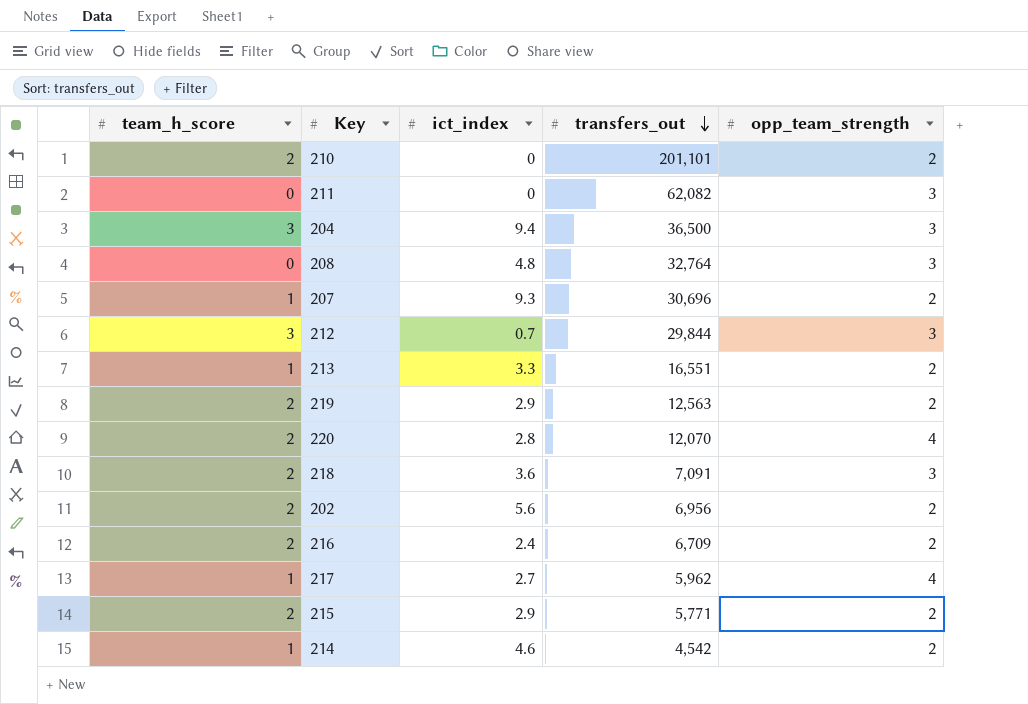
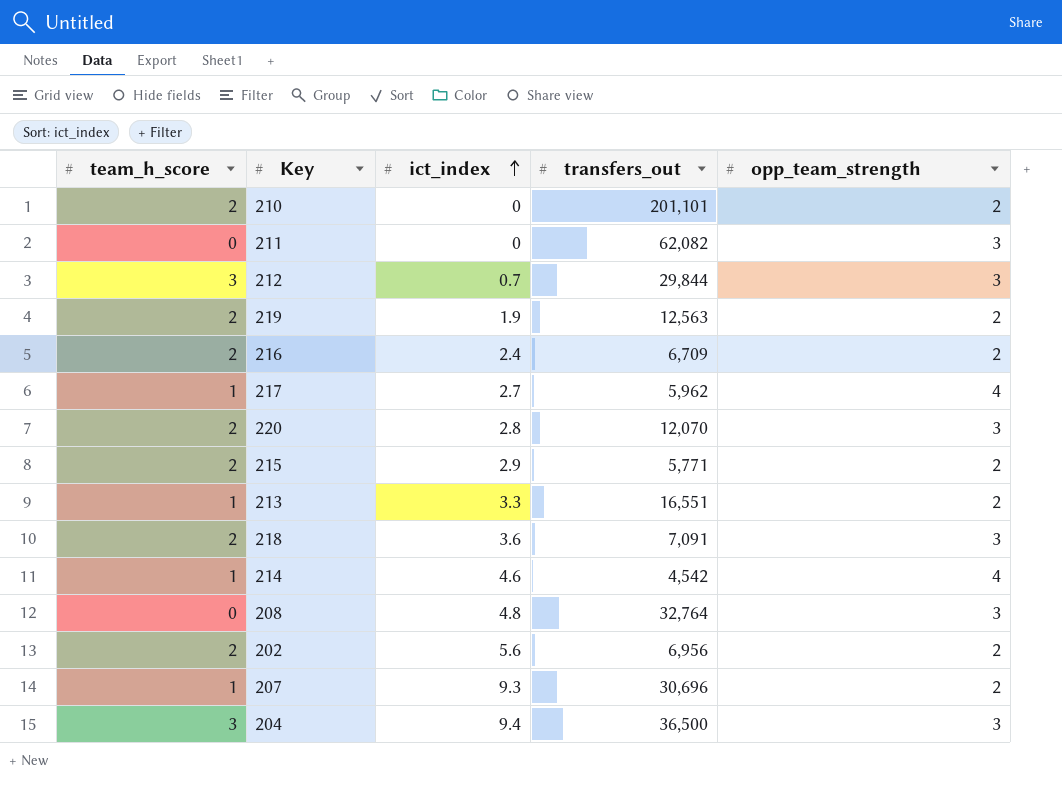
row order: transfers_out descending -> ict_index ascending
219 | ict_index: 2.9 -> 1.9
220 | opp_team_strength: 4 -> 3
214 | opp_team_strength: 2 -> 4

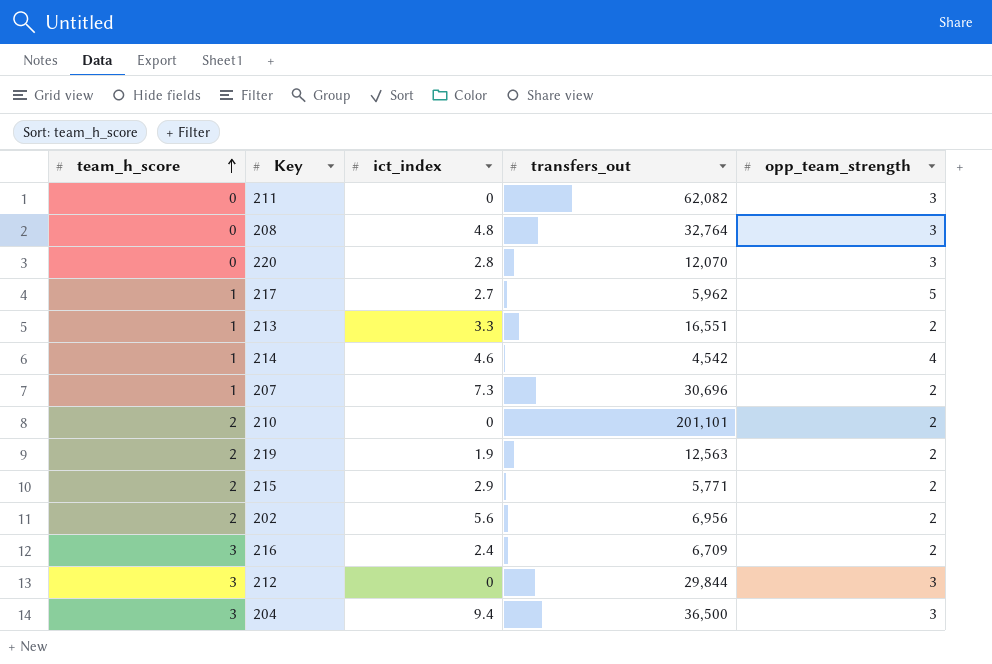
row order: ict_index ascending -> team_h_score ascending
row 218: 2 | 3.6 | 7,091 | 3 -> none
220 | team_h_score: 2 -> 0
217 | opp_team_strength: 4 -> 5
207 | ict_index: 9.3 -> 7.3
216 | team_h_score: 2 -> 3
212 | ict_index: 0.7 -> 0

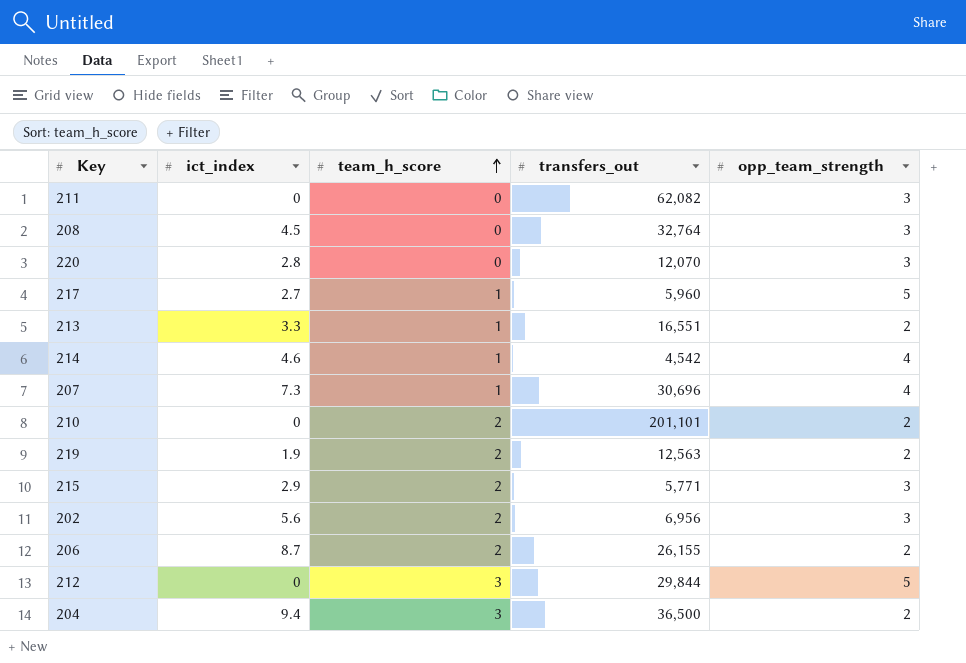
column team_h_score | position: 1 -> 3
row 216: 3 | 2.4 | 6,709 | 2 -> none
208 | ict_index: 4.8 -> 4.5
217 | transfers_out: 5,962 -> 5,960
207 | opp_team_strength: 2 -> 4
215 | opp_team_strength: 2 -> 3
202 | opp_team_strength: 2 -> 3
row 206: none -> 8.7 | 2 | 26,155 | 2
212 | opp_team_strength: 3 -> 5
204 | opp_team_strength: 3 -> 2

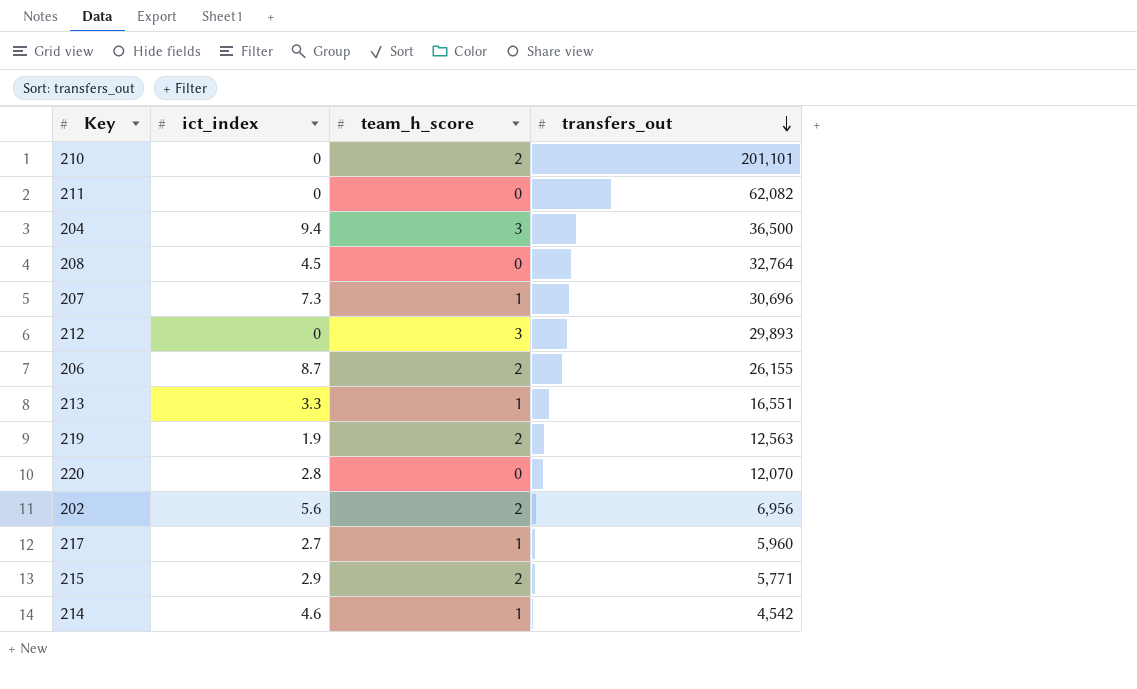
row order: team_h_score ascending -> transfers_out descending
column opp_team_strength | position: 5 -> none
212 | transfers_out: 29,844 -> 29,893

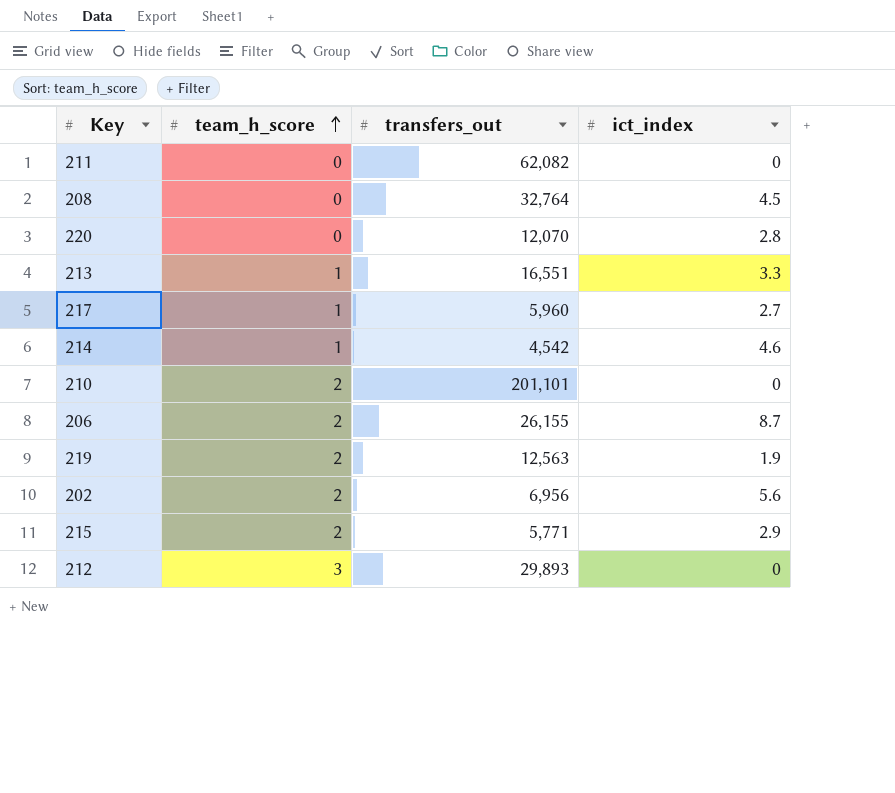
row order: transfers_out descending -> team_h_score ascending
column ict_index | position: 2 -> 4
row 204: 9.4 | 3 | 36,500 -> none
row 207: 7.3 | 1 | 30,696 -> none

